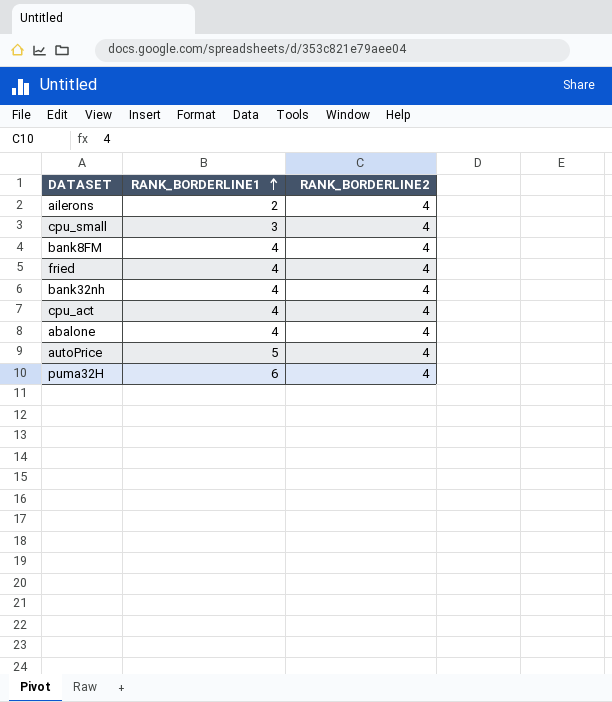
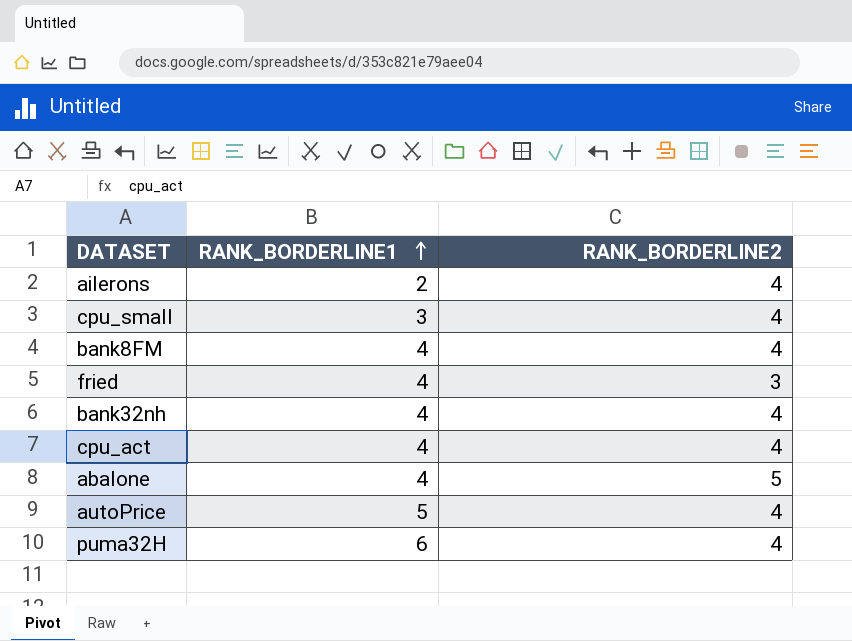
fried | RANK_BORDERLINE2: 4 -> 3
abalone | RANK_BORDERLINE2: 4 -> 5

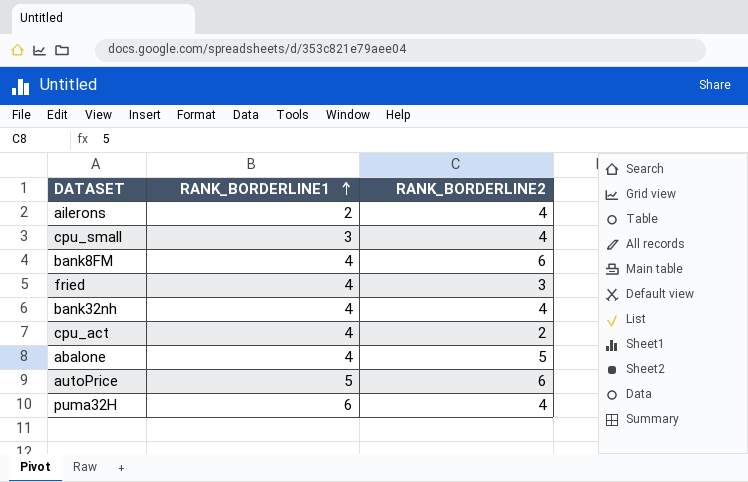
bank8FM | RANK_BORDERLINE2: 4 -> 6
cpu_act | RANK_BORDERLINE2: 4 -> 2
autoPrice | RANK_BORDERLINE2: 4 -> 6

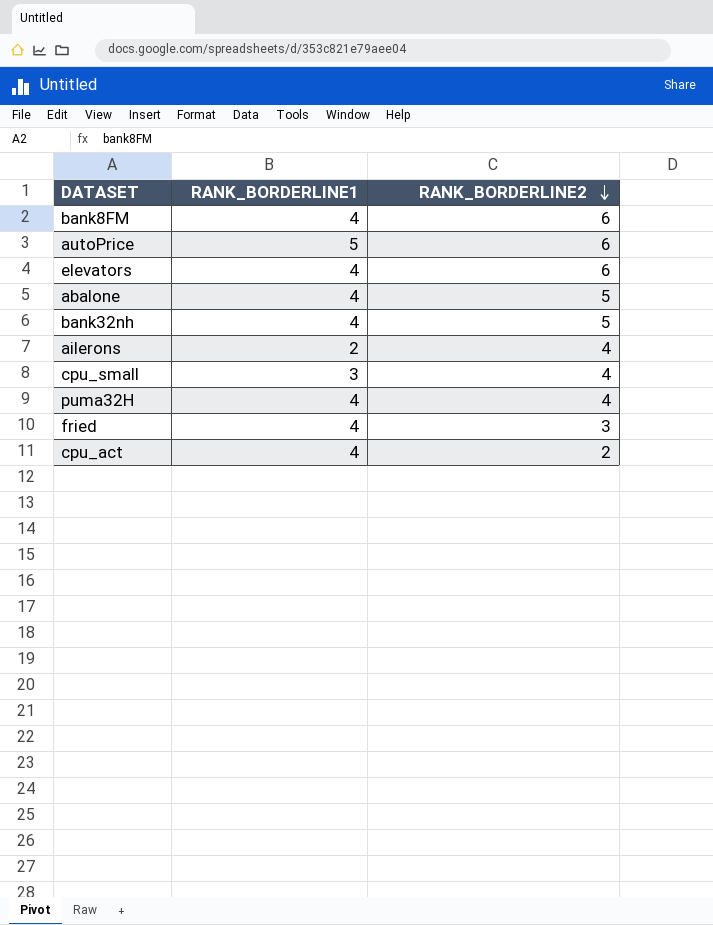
row order: RANK_BORDERLINE1 ascending -> RANK_BORDERLINE2 descending
row elevators: none -> 4 | 6
bank32nh | RANK_BORDERLINE2: 4 -> 5
puma32H | RANK_BORDERLINE1: 6 -> 4

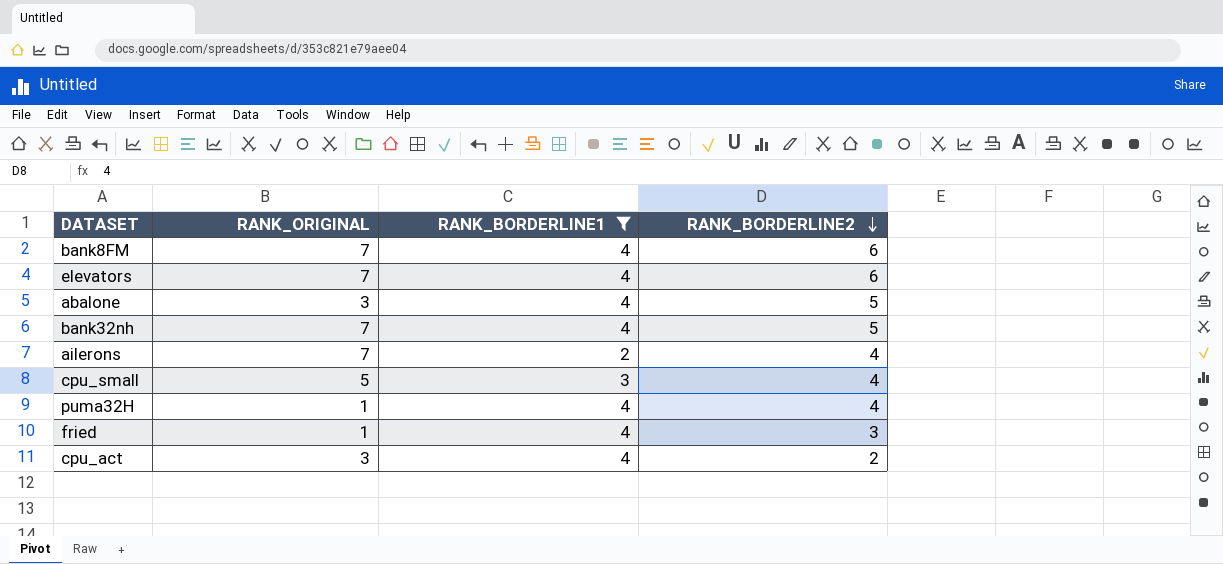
filter: none -> RANK_BORDERLINE1 != 5
column RANK_ORIGINAL | position: none -> 2

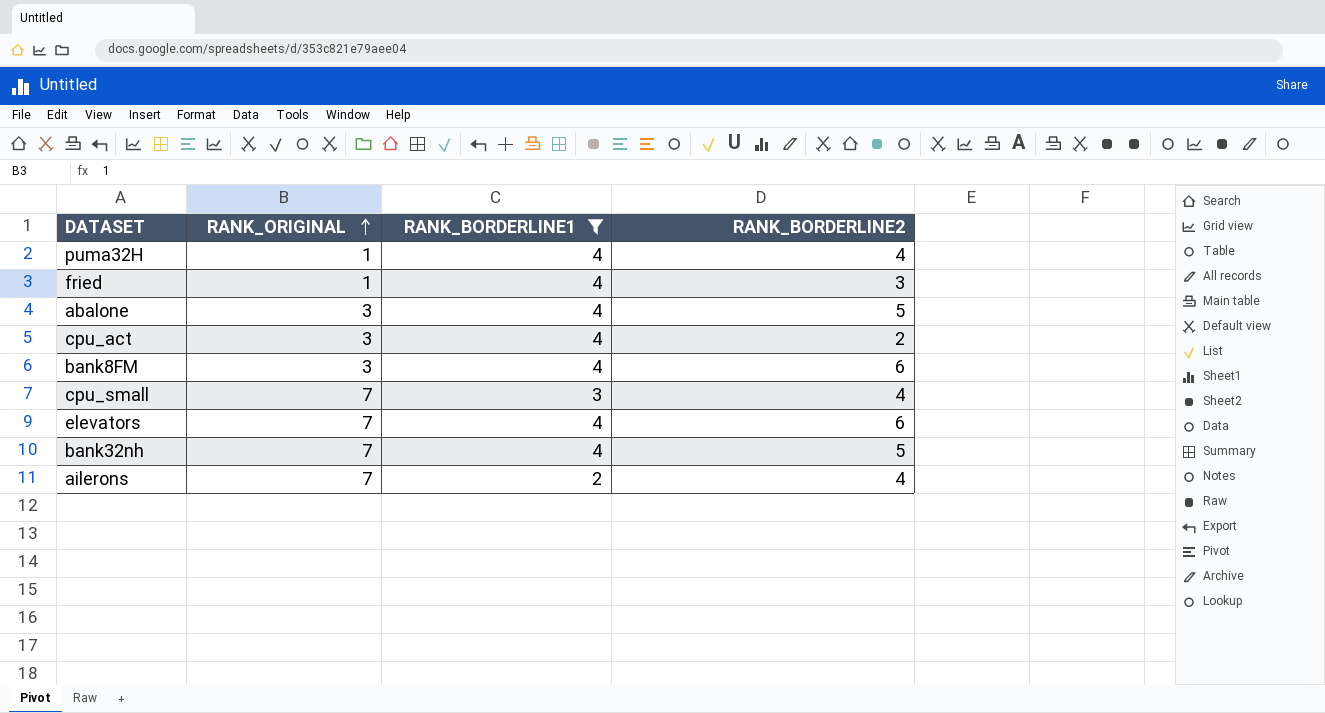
row order: RANK_BORDERLINE2 descending -> RANK_ORIGINAL ascending
bank8FM | RANK_ORIGINAL: 7 -> 3
cpu_small | RANK_ORIGINAL: 5 -> 7

